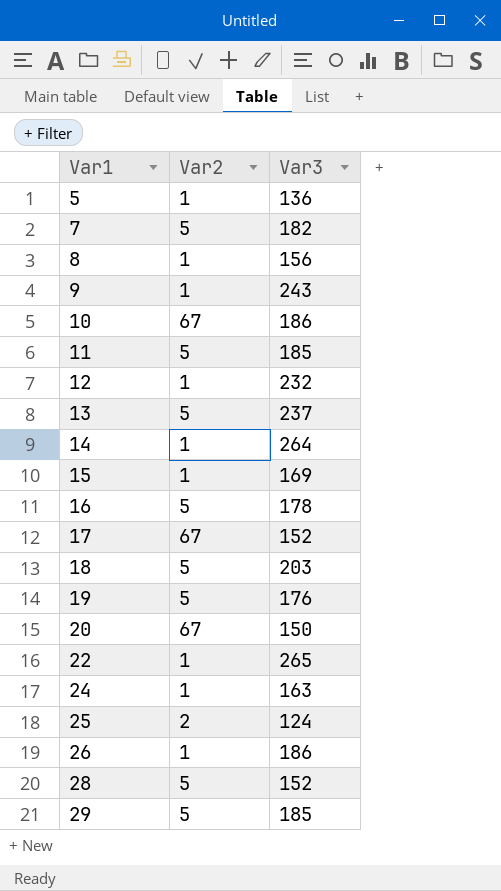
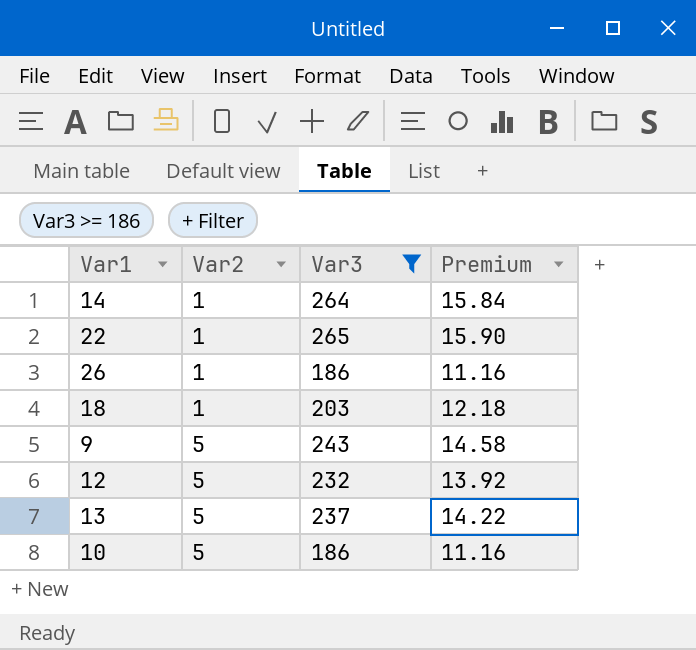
filter: none -> Var3 >= 186
row order: Var1 ascending -> Var2 ascending
column Premium | formula: none -> [Var3] * 0.06
18 | Var2: 5 -> 1
9 | Var2: 1 -> 5
12 | Var2: 1 -> 5
10 | Var2: 67 -> 5

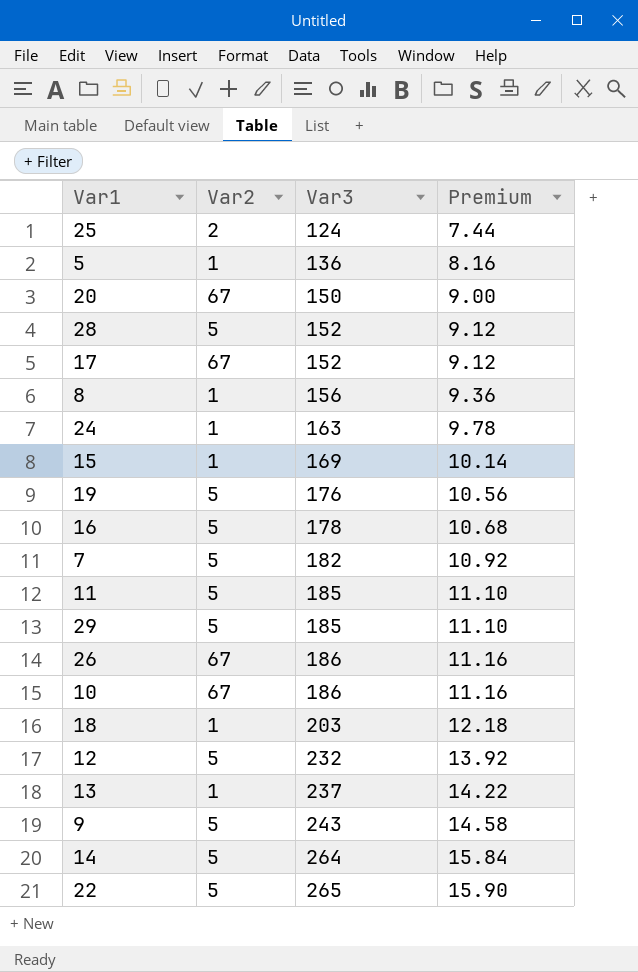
filter: Var3 >= 186 -> none
row order: Var2 ascending -> Var3 ascending
26 | Var2: 1 -> 67
10 | Var2: 5 -> 67
13 | Var2: 5 -> 1
14 | Var2: 1 -> 5
22 | Var2: 1 -> 5

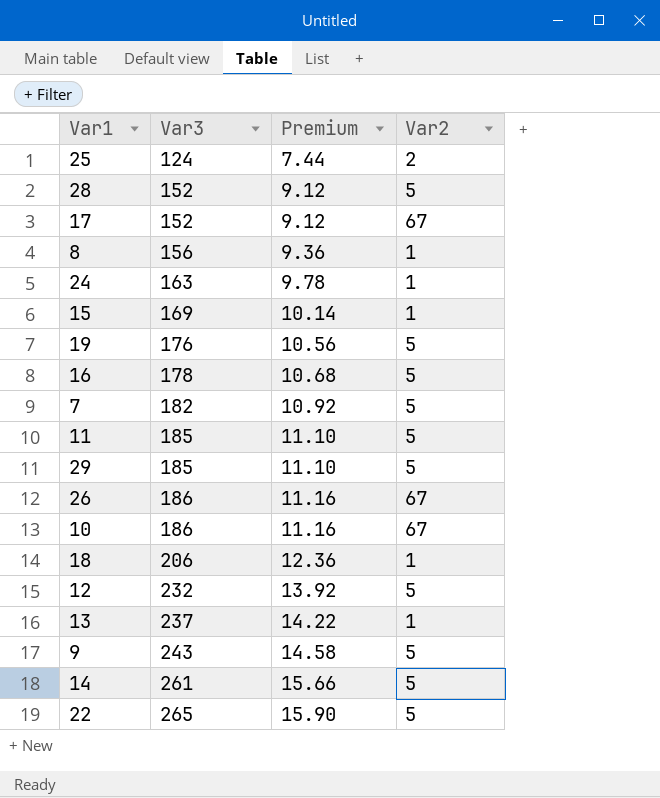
column Var2 | position: 2 -> 4
row 5: 1 | 136 | 8.16 -> none
row 20: 67 | 150 | 9.00 -> none
18 | Var3: 203 -> 206
18 | Premium: 12.18 -> 12.36
14 | Var3: 264 -> 261
14 | Premium: 15.84 -> 15.66

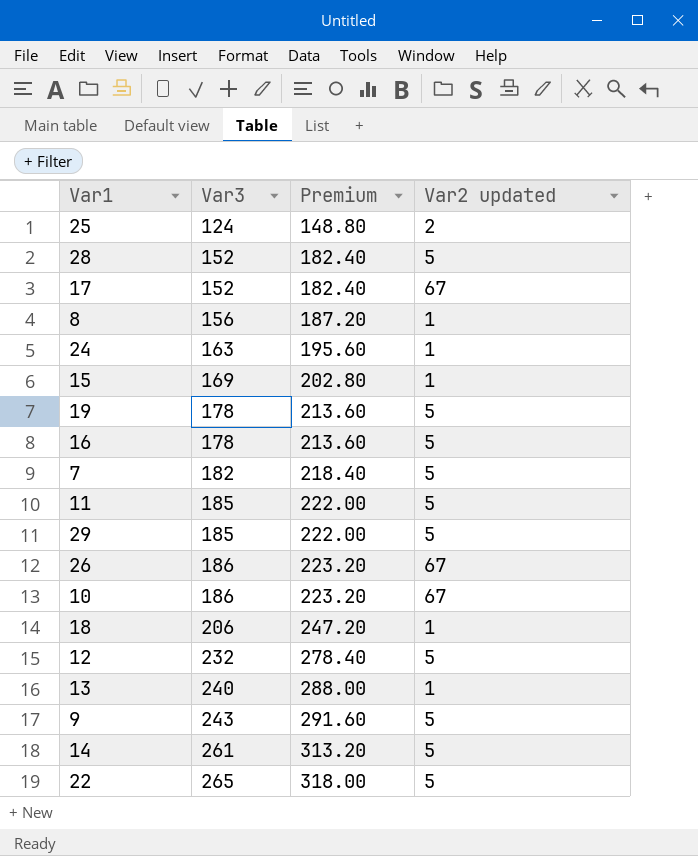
column Premium | formula: [Var3] * 0.06 -> [Var3] * 1.2
column name: Var2 -> Var2 updated
19 | Var3: 176 -> 178
13 | Var3: 237 -> 240

